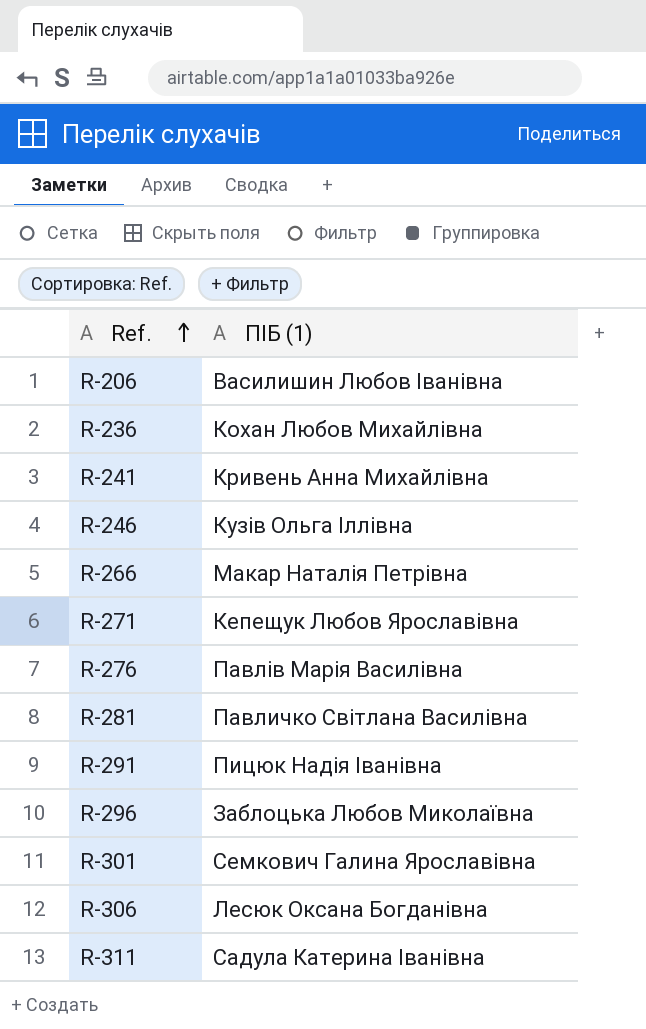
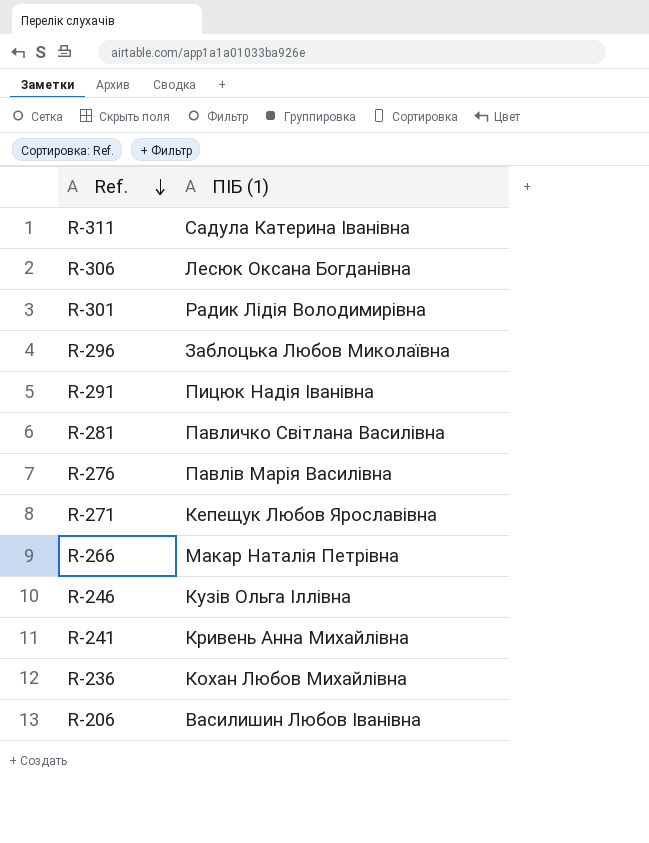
row order: Ref. ascending -> Ref. descending
R-301 | ПІБ (1): Семкович Галина Ярославівна -> Радик Лідія Володимирівна

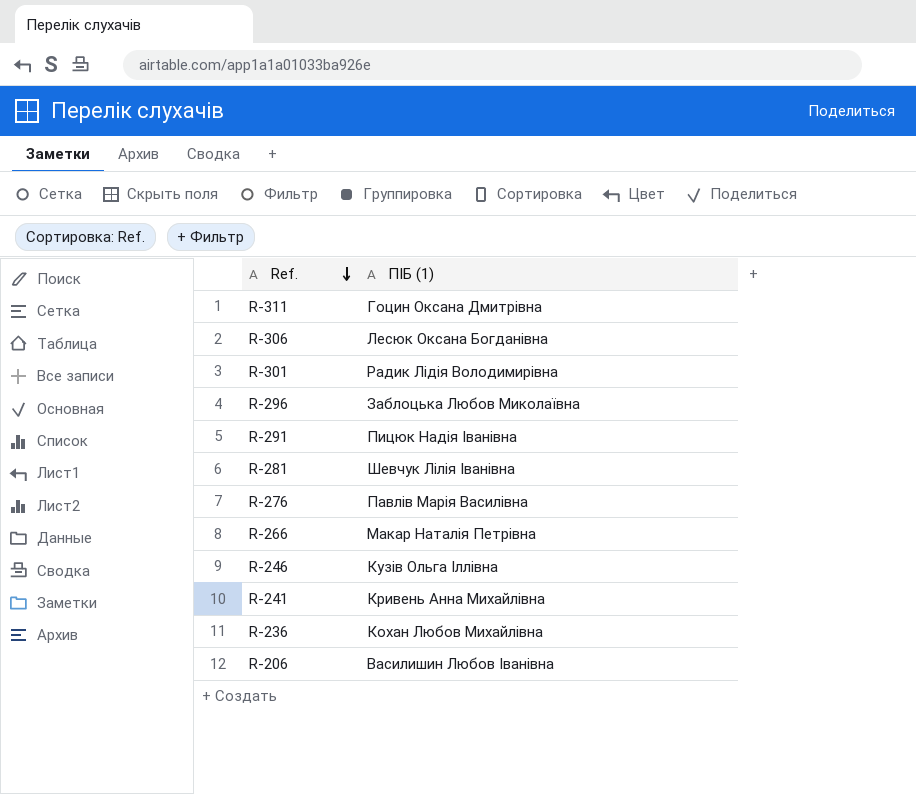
row R-271: Кепещук Любов Ярославівна -> none
R-311 | ПІБ (1): Садула Катерина Іванівна -> Гоцин Оксана Дмитрівна
R-281 | ПІБ (1): Павличко Світлана Василівна -> Шевчук Лілія Іванівна

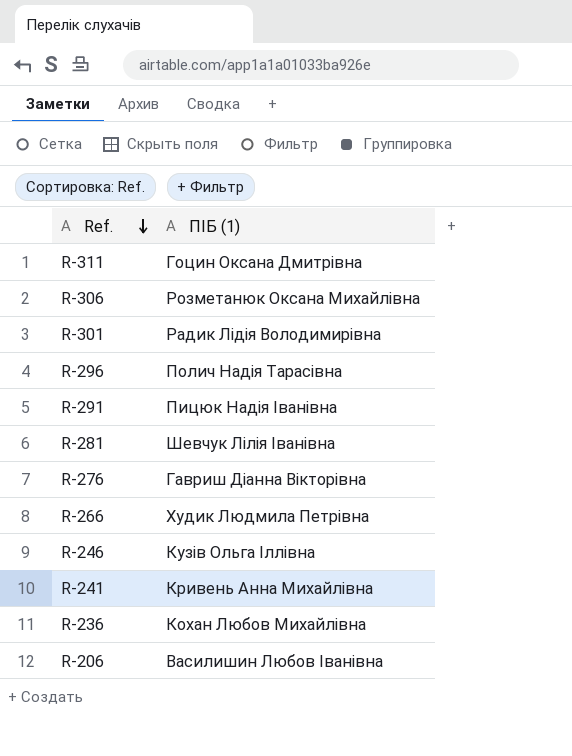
R-306 | ПІБ (1): Лесюк Оксана Богданівна -> Розметанюк Оксана Михайлівна
R-296 | ПІБ (1): Заблоцька Любов Миколаївна -> Полич Надія Тарасівна
R-276 | ПІБ (1): Павлів Марія Василівна -> Гавриш Діанна Вікторівна
R-266 | ПІБ (1): Макар Наталія Петрівна -> Худик Людмила Петрівна

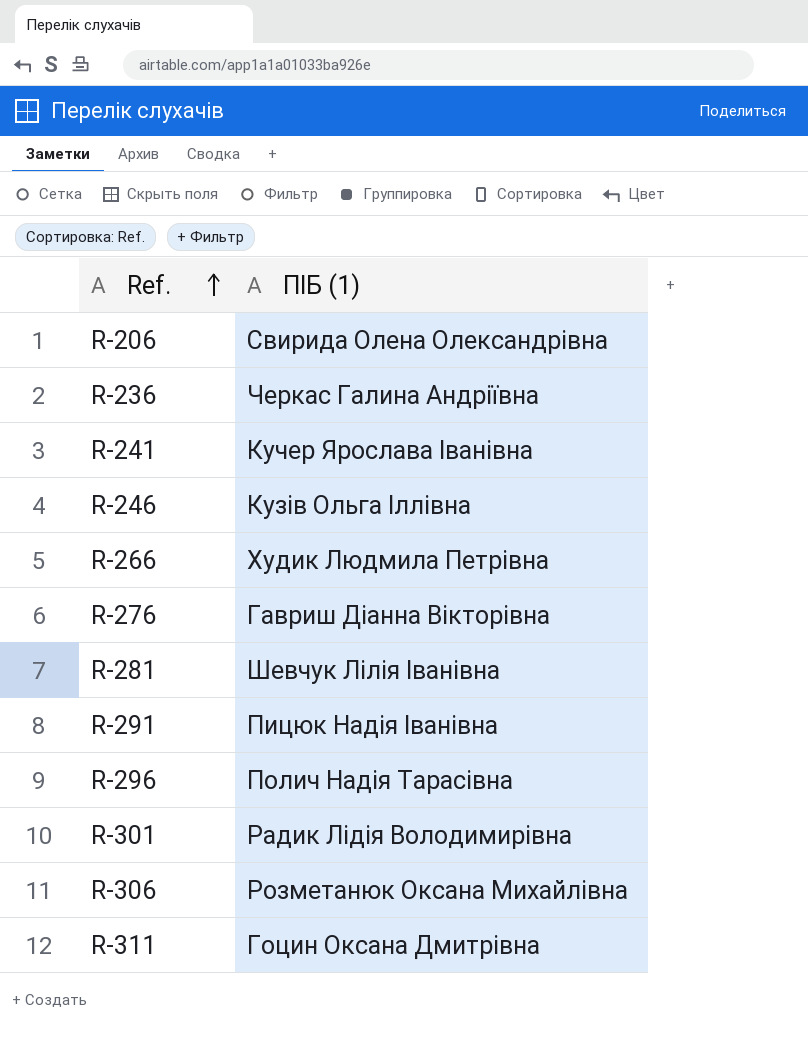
row order: Ref. descending -> Ref. ascending
R-206 | ПІБ (1): Василишин Любов Іванівна -> Свирида Олена Олександрівна
R-236 | ПІБ (1): Кохан Любов Михайлівна -> Черкас Галина Андріївна
R-241 | ПІБ (1): Кривень Анна Михайлівна -> Кучер Ярослава Іванівна

